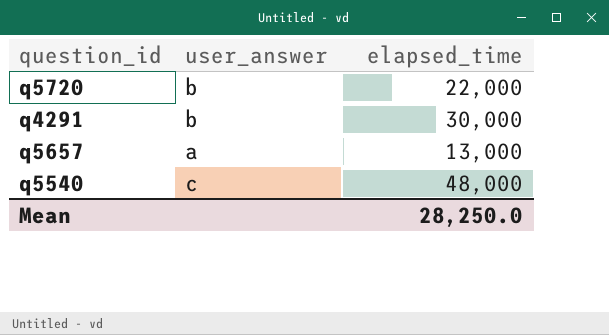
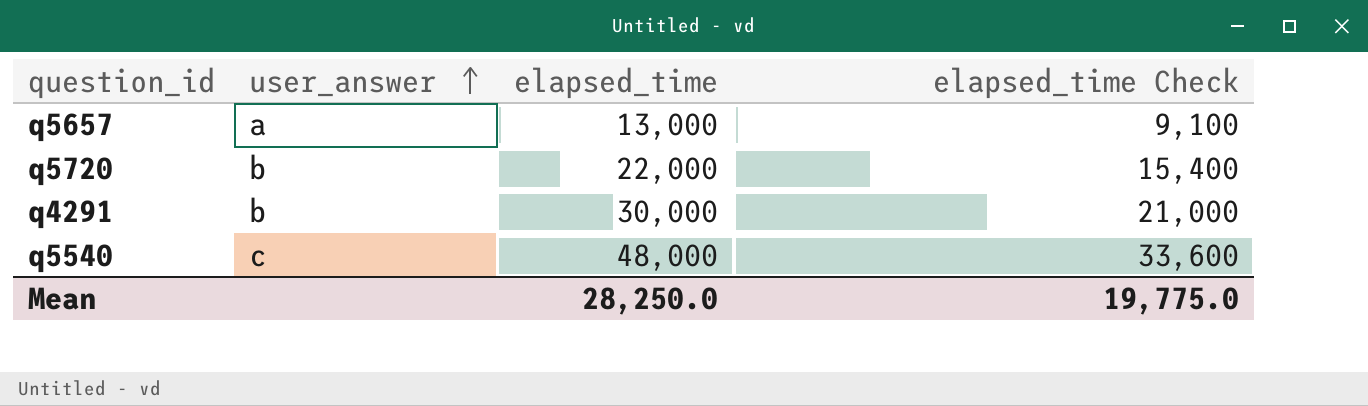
row order: none -> user_answer ascending
column elapsed_time Check | formula: none -> [elapsed_time] * 0.7

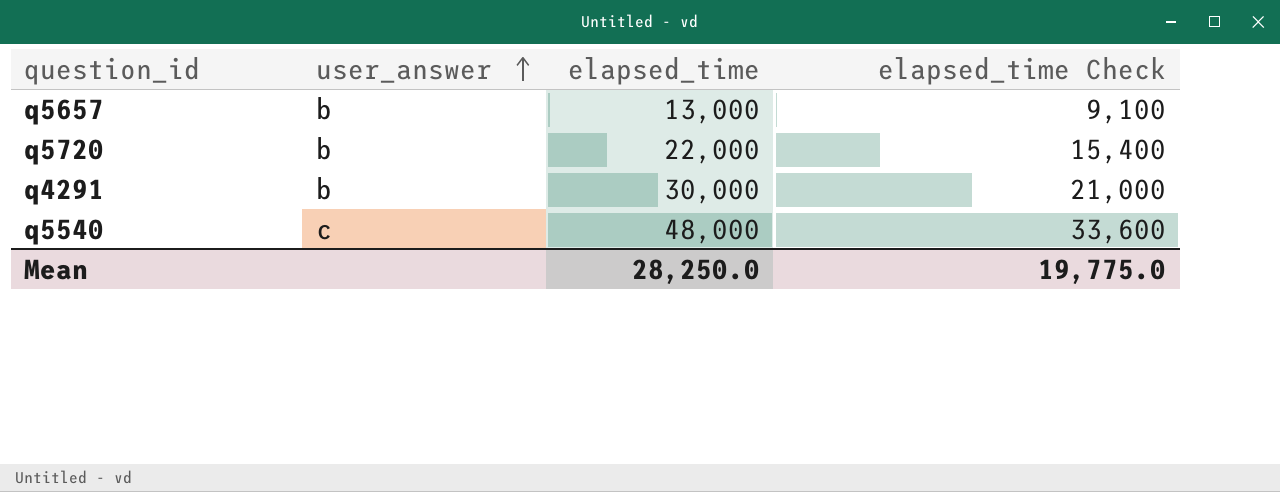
q5657 | user_answer: a -> b

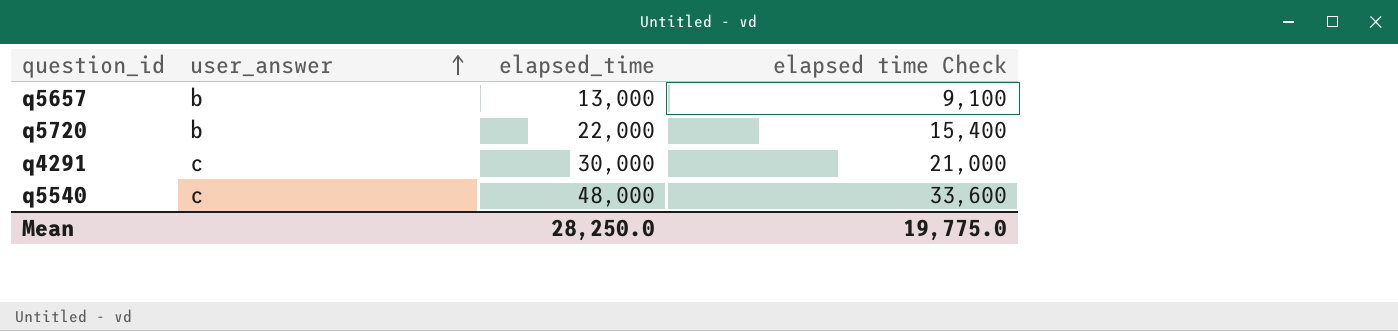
column name: elapsed_time Check -> elapsed time Check
q4291 | user_answer: b -> c

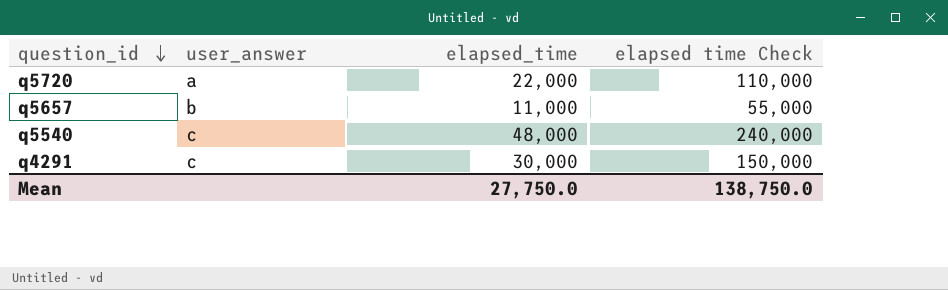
row order: user_answer ascending -> question_id descending
column elapsed time Check | formula: [elapsed_time] * 0.7 -> [elapsed_time] * 5
q5720 | user_answer: b -> a
q5657 | elapsed_time: 13,000 -> 11,000
Mean | elapsed_time: 28,250.0 -> 27,750.0
Mean | elapsed time Check: 19,775.0 -> 138,750.0

